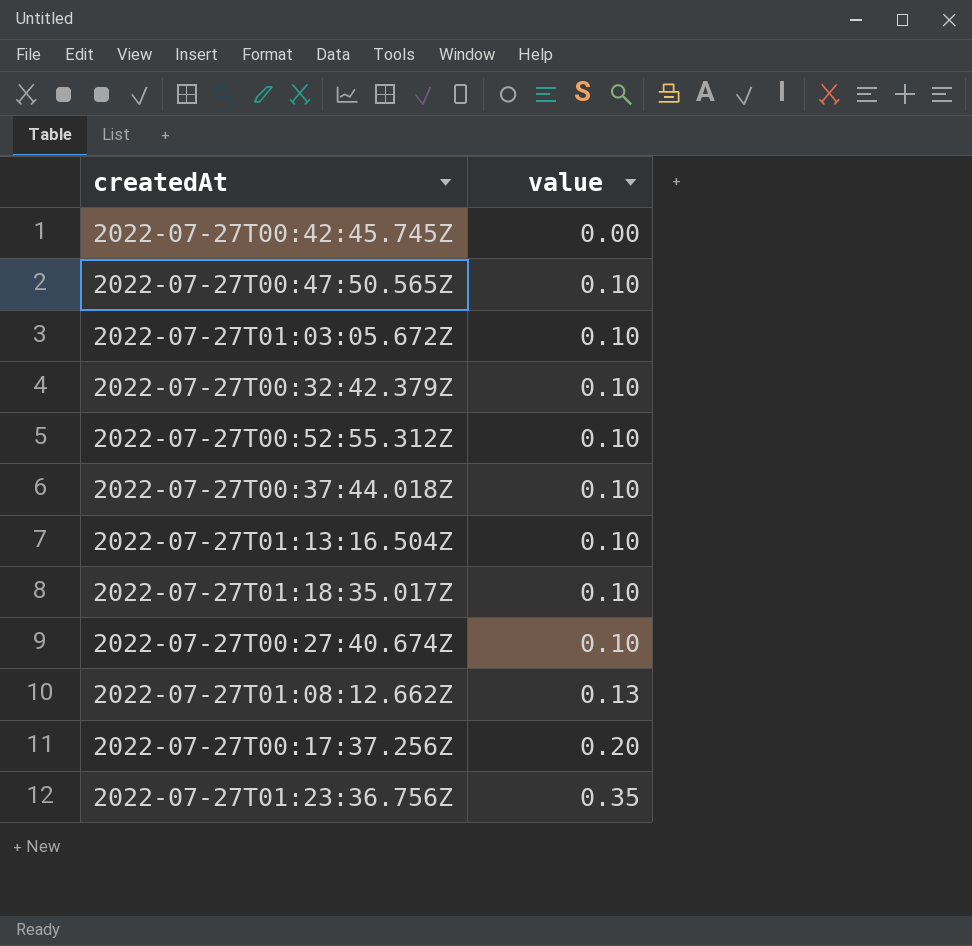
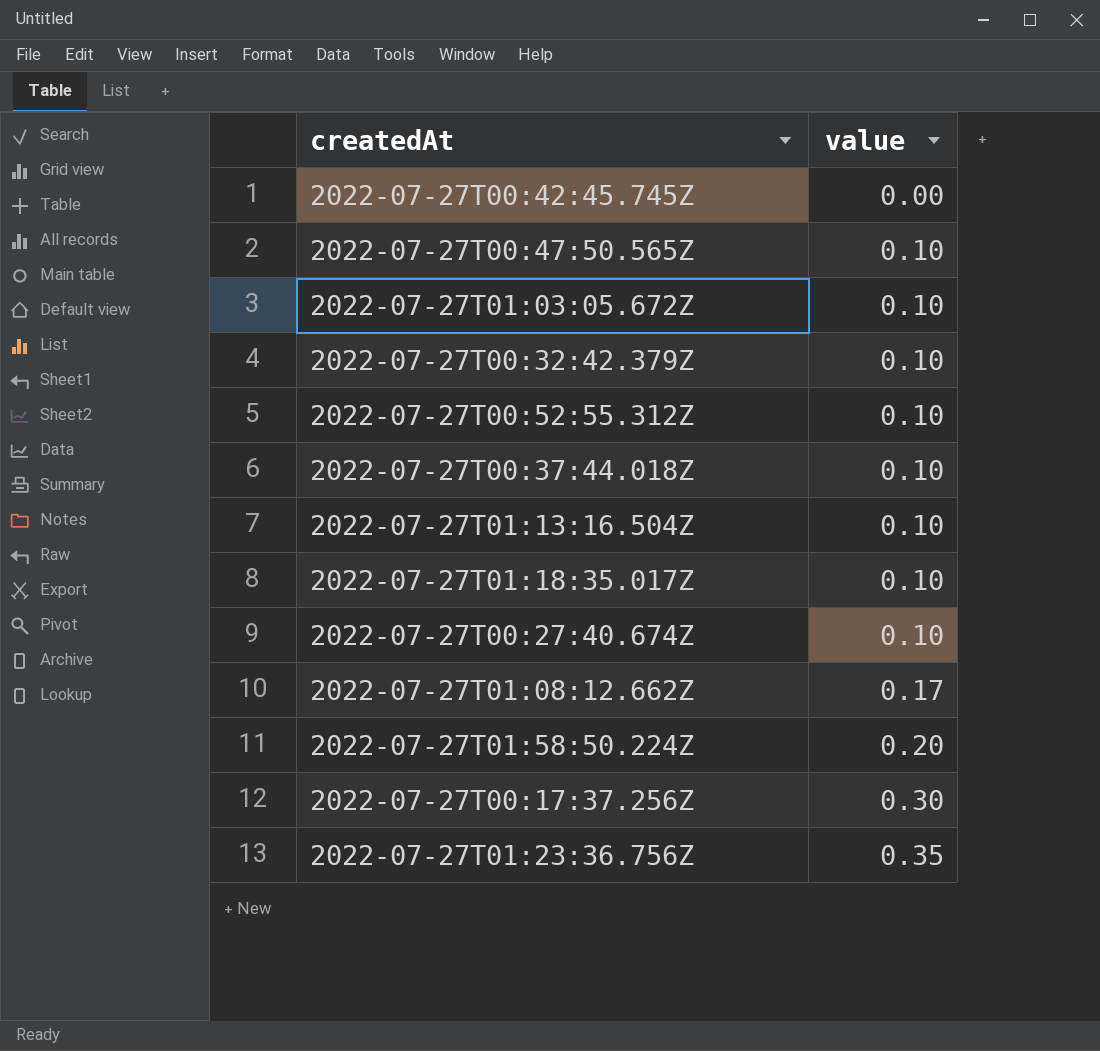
2022-07-27T01:08:12.662Z | value: 0.13 -> 0.17
row 2022-07-27T01:58:50.224Z: none -> 0.20
2022-07-27T00:17:37.256Z | value: 0.20 -> 0.30

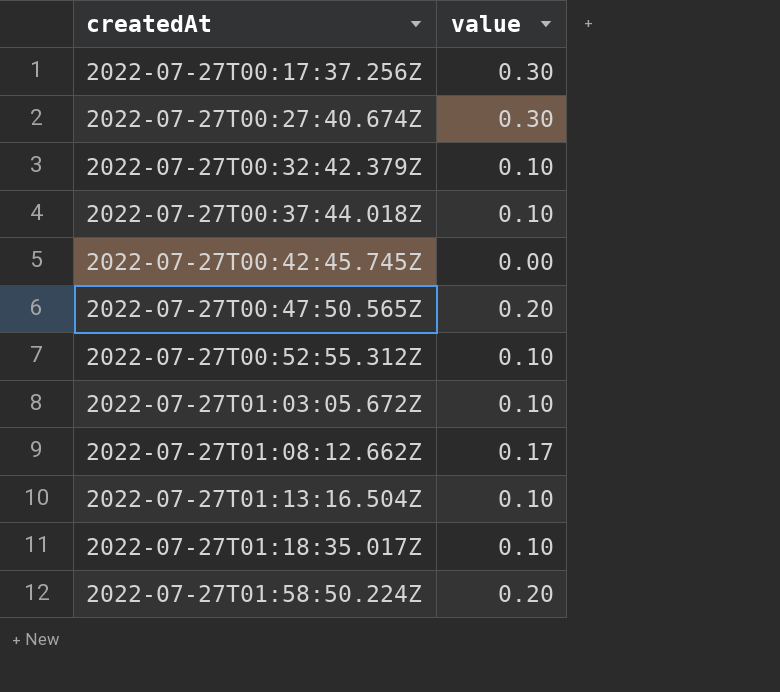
row order: value ascending -> createdAt ascending
row 2022-07-27T01:23:36.756Z: 0.35 -> none
2022-07-27T00:27:40.674Z | value: 0.10 -> 0.30
2022-07-27T00:47:50.565Z | value: 0.10 -> 0.20

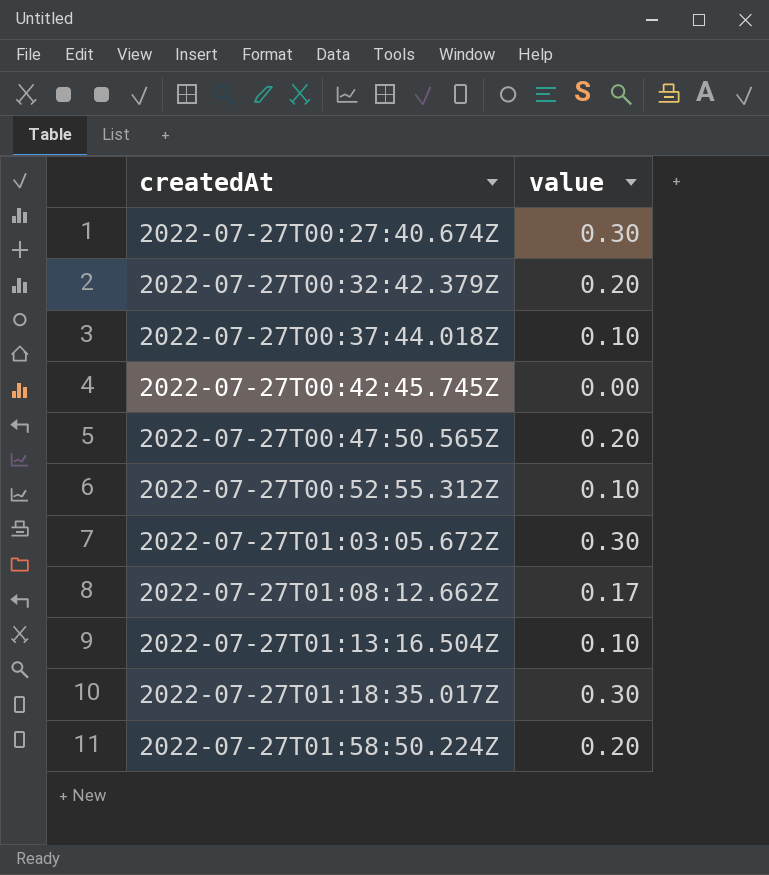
row 2022-07-27T00:17:37.256Z: 0.30 -> none
2022-07-27T00:32:42.379Z | value: 0.10 -> 0.20
2022-07-27T01:03:05.672Z | value: 0.10 -> 0.30
2022-07-27T01:18:35.017Z | value: 0.10 -> 0.30

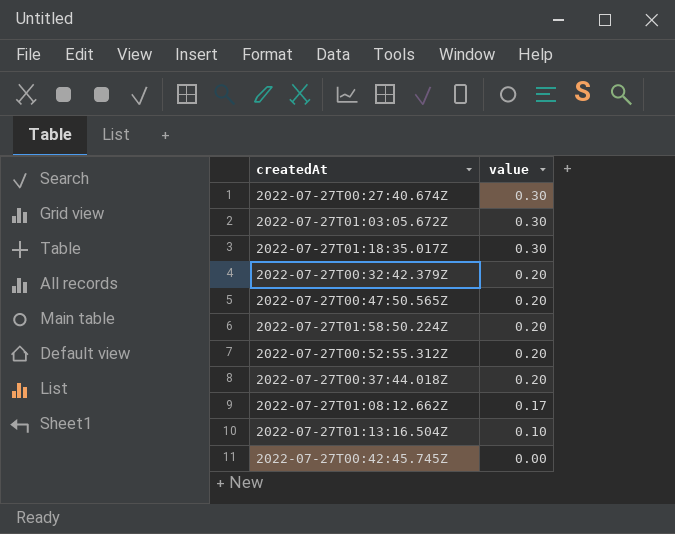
row order: createdAt ascending -> value descending
2022-07-27T00:52:55.312Z | value: 0.10 -> 0.20
2022-07-27T00:37:44.018Z | value: 0.10 -> 0.20

